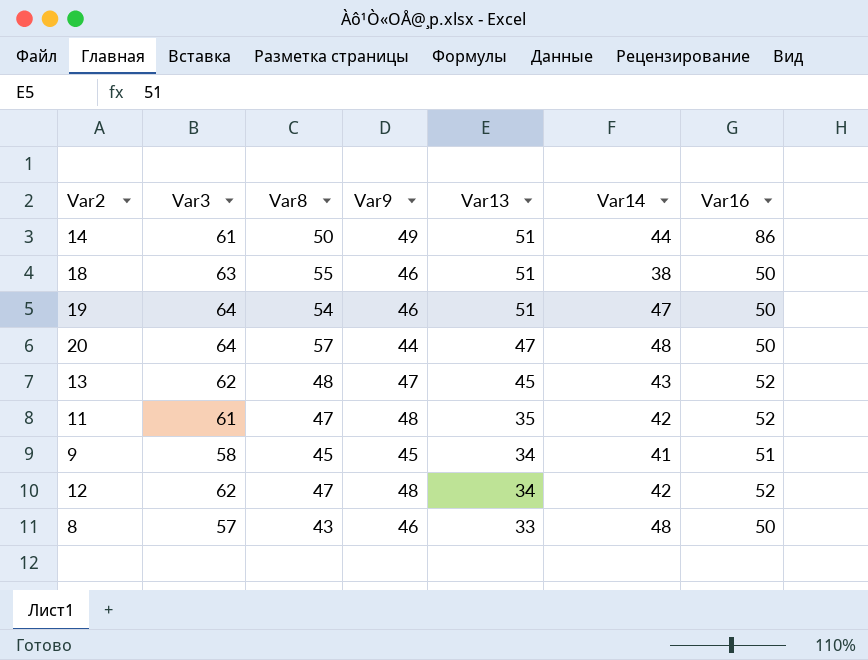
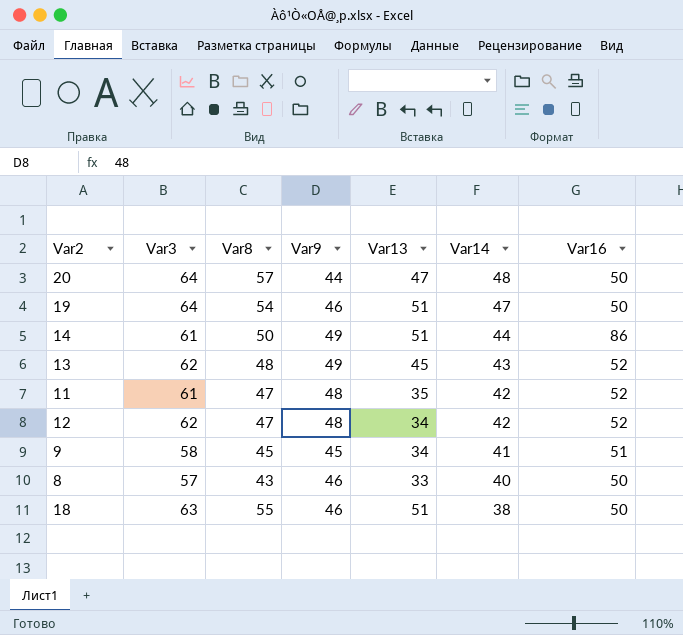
row order: Var13 descending -> Var14 descending
13 | Var9: 47 -> 49
8 | Var14: 48 -> 40

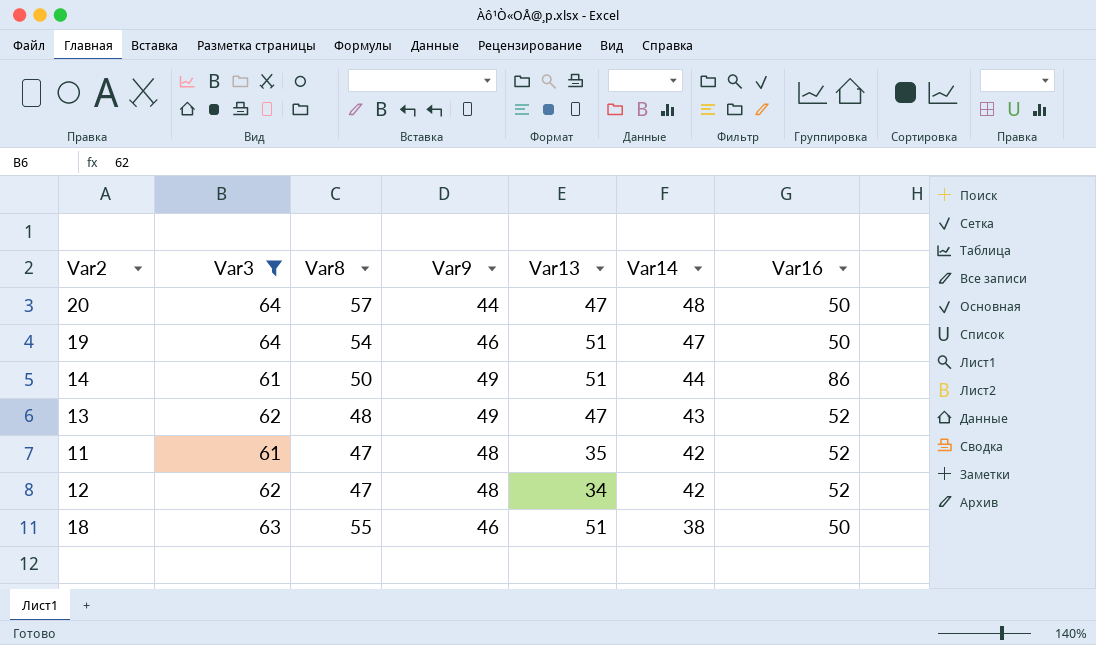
filter: none -> Var3 >= 61
13 | Var13: 45 -> 47

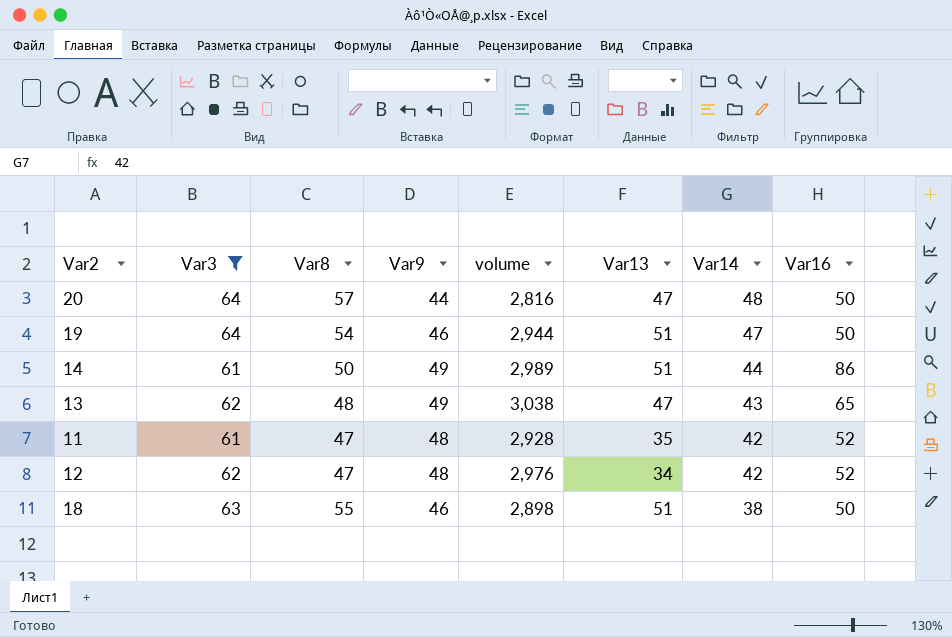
column volume | formula: none -> [Var3] * [Var9]
13 | Var16: 52 -> 65

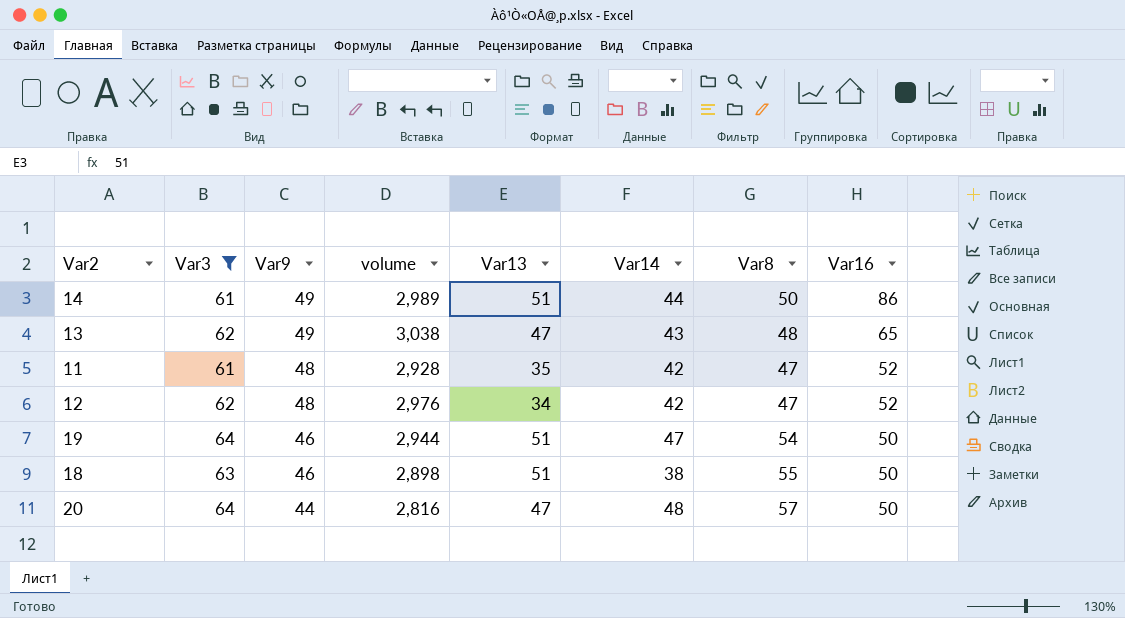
row order: Var14 descending -> Var9 descending
column Var8 | position: 3 -> 7

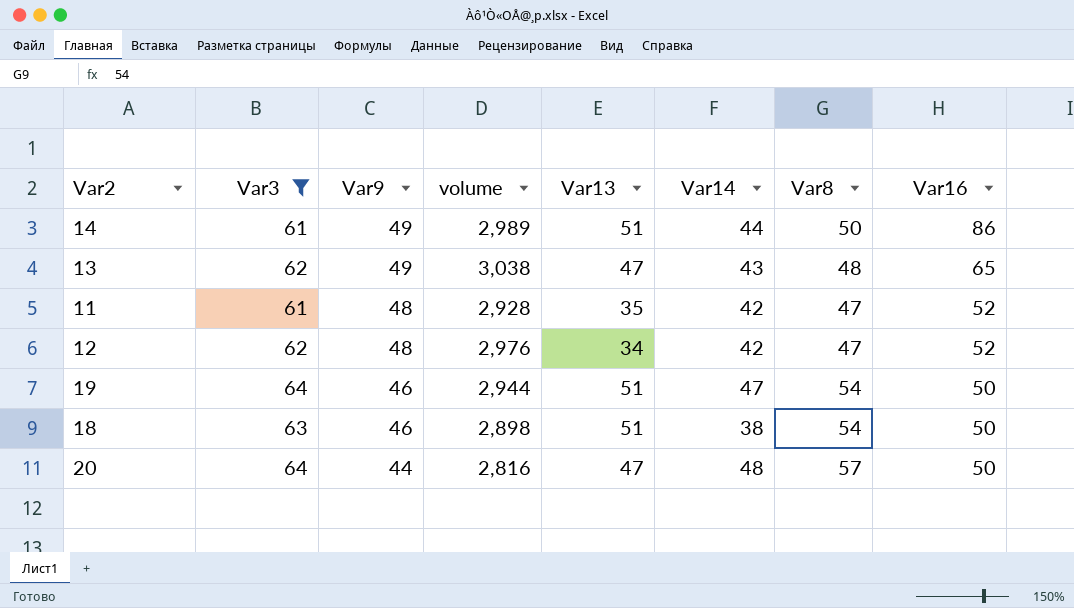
18 | Var8: 55 -> 54

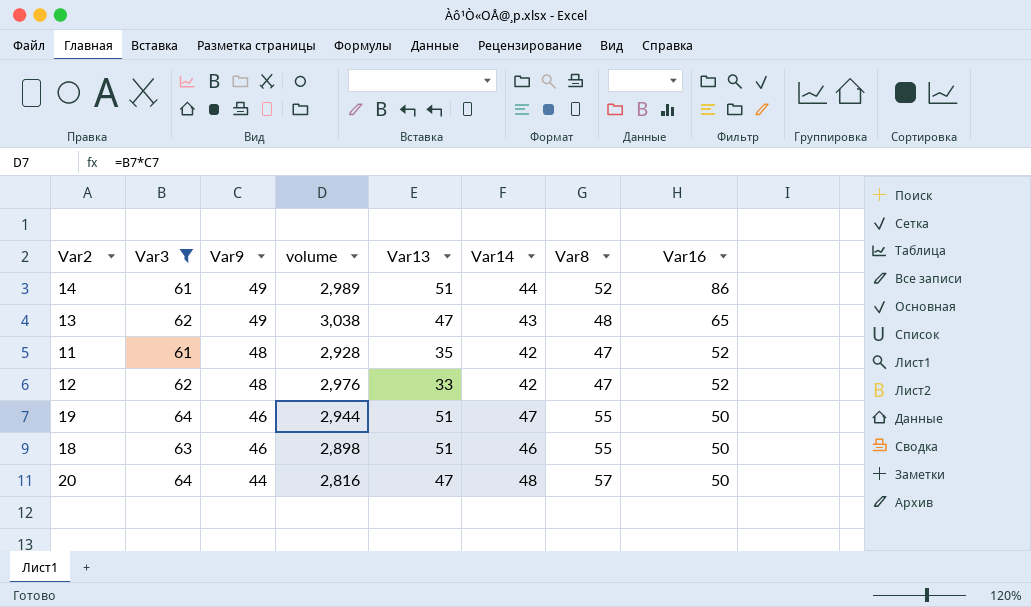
14 | Var8: 50 -> 52
12 | Var13: 34 -> 33
19 | Var8: 54 -> 55
18 | Var14: 38 -> 46
18 | Var8: 54 -> 55

